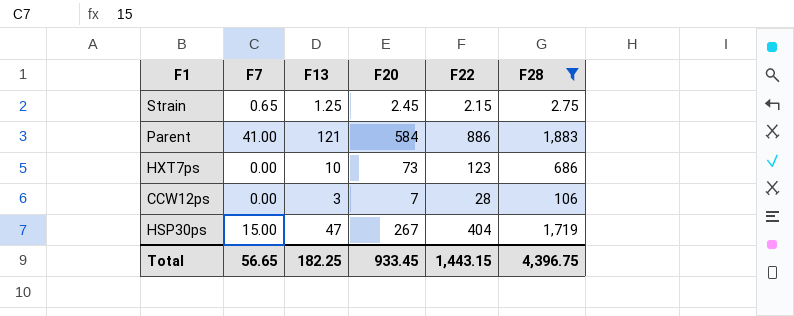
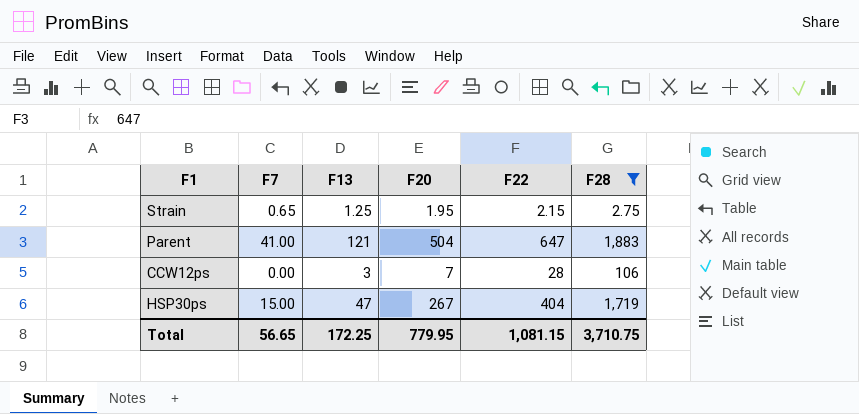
row HXT7ps: 0.00 | 10 | 73 | 123 | 686 -> none
Strain | F20: 2.45 -> 1.95
Parent | F20: 584 -> 504
Parent | F22: 886 -> 647
Total | F13: 182.25 -> 172.25
Total | F20: 933.45 -> 779.95
Total | F22: 1,443.15 -> 1,081.15
Total | F28: 4,396.75 -> 3,710.75

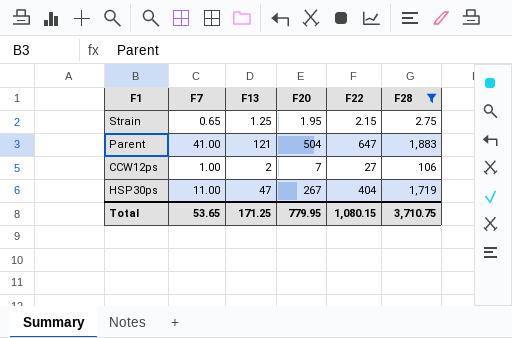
CCW12ps | F7: 0.00 -> 1.00
CCW12ps | F13: 3 -> 2
CCW12ps | F22: 28 -> 27
HSP30ps | F7: 15.00 -> 11.00
Total | F7: 56.65 -> 53.65
Total | F13: 172.25 -> 171.25
Total | F22: 1,081.15 -> 1,080.15

